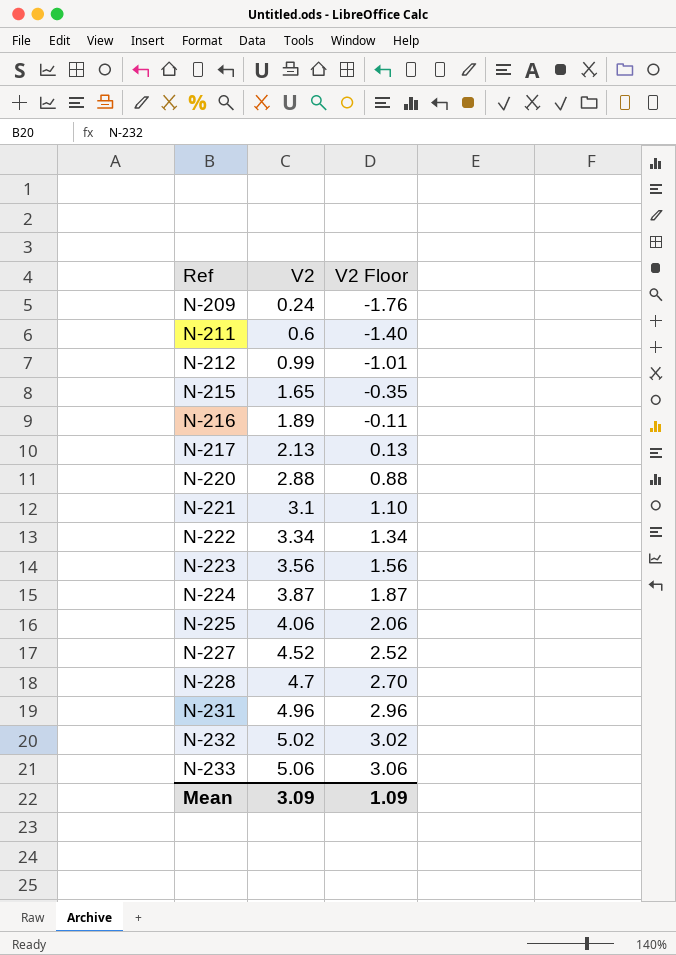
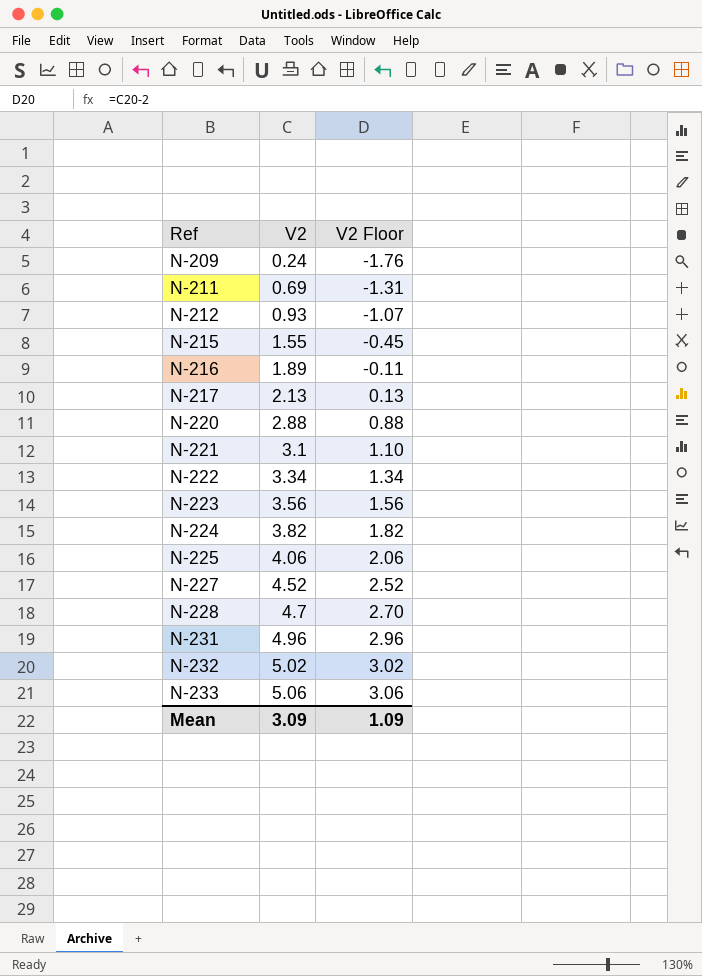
N-211 | V2: 0.6 -> 0.69
N-211 | V2 Floor: -1.40 -> -1.31
N-212 | V2: 0.99 -> 0.93
N-212 | V2 Floor: -1.01 -> -1.07
N-215 | V2: 1.65 -> 1.55
N-215 | V2 Floor: -0.35 -> -0.45
N-224 | V2: 3.87 -> 3.82
N-224 | V2 Floor: 1.87 -> 1.82

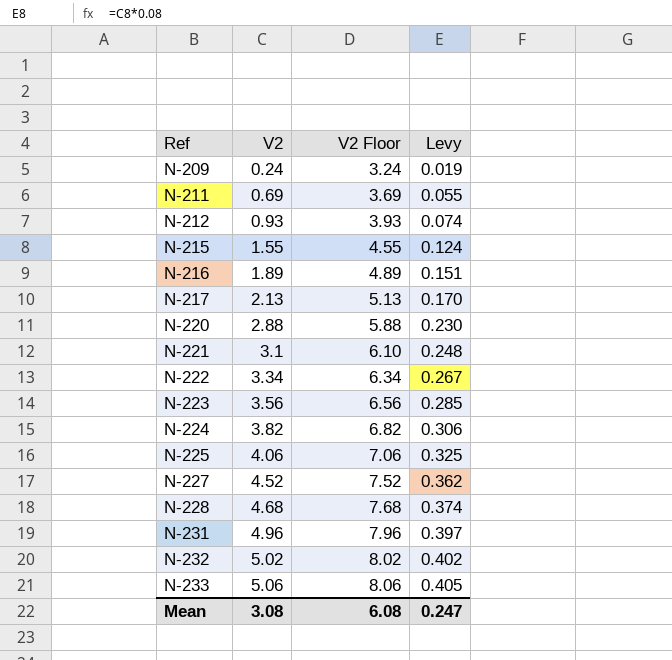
column V2 Floor | formula: [V2] - 2 -> [V2] + 3
column Levy | formula: none -> [V2] * 0.08
N-228 | V2: 4.7 -> 4.68
Mean | V2: 3.09 -> 3.08
Mean | V2 Floor: 1.09 -> 6.08

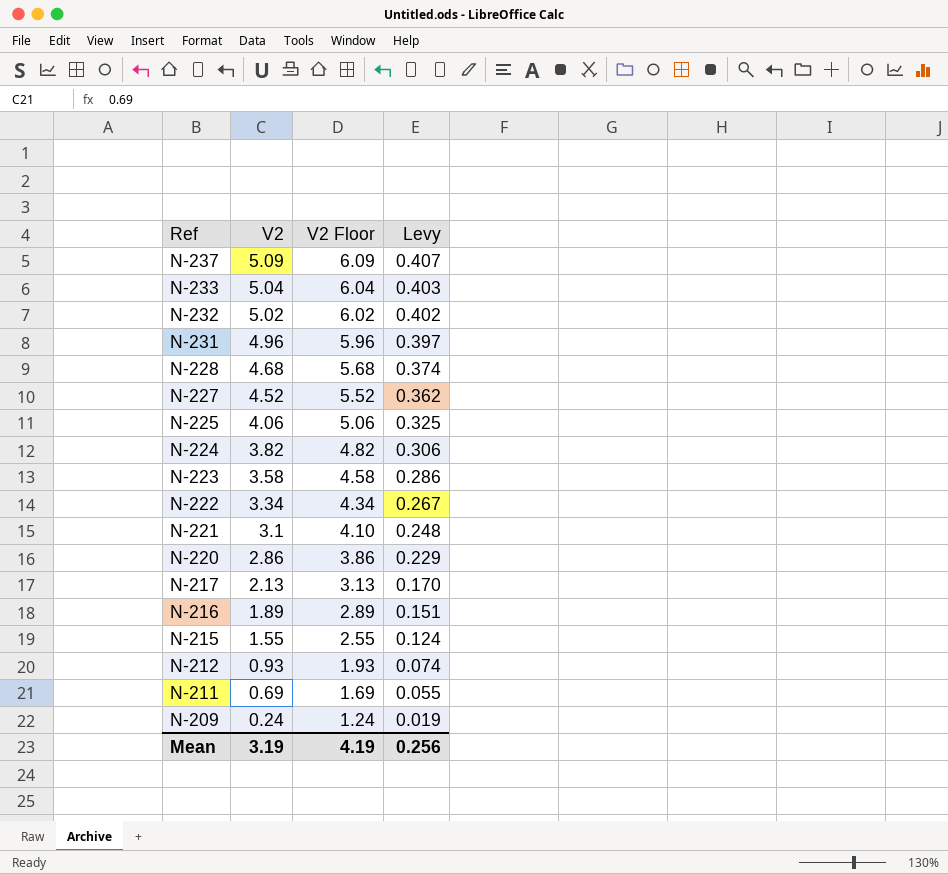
row order: Ref ascending -> Ref descending
column V2 Floor | formula: [V2] + 3 -> [V2] + 1
row N-237: none -> 5.09 | 6.09 | 0.407
N-233 | V2: 5.06 -> 5.04
N-233 | Levy: 0.405 -> 0.403
N-223 | V2: 3.56 -> 3.58
N-223 | Levy: 0.285 -> 0.286
N-220 | V2: 2.88 -> 2.86
N-220 | Levy: 0.230 -> 0.229
Mean | V2: 3.08 -> 3.19
Mean | V2 Floor: 6.08 -> 4.19
Mean | Levy: 0.247 -> 0.256

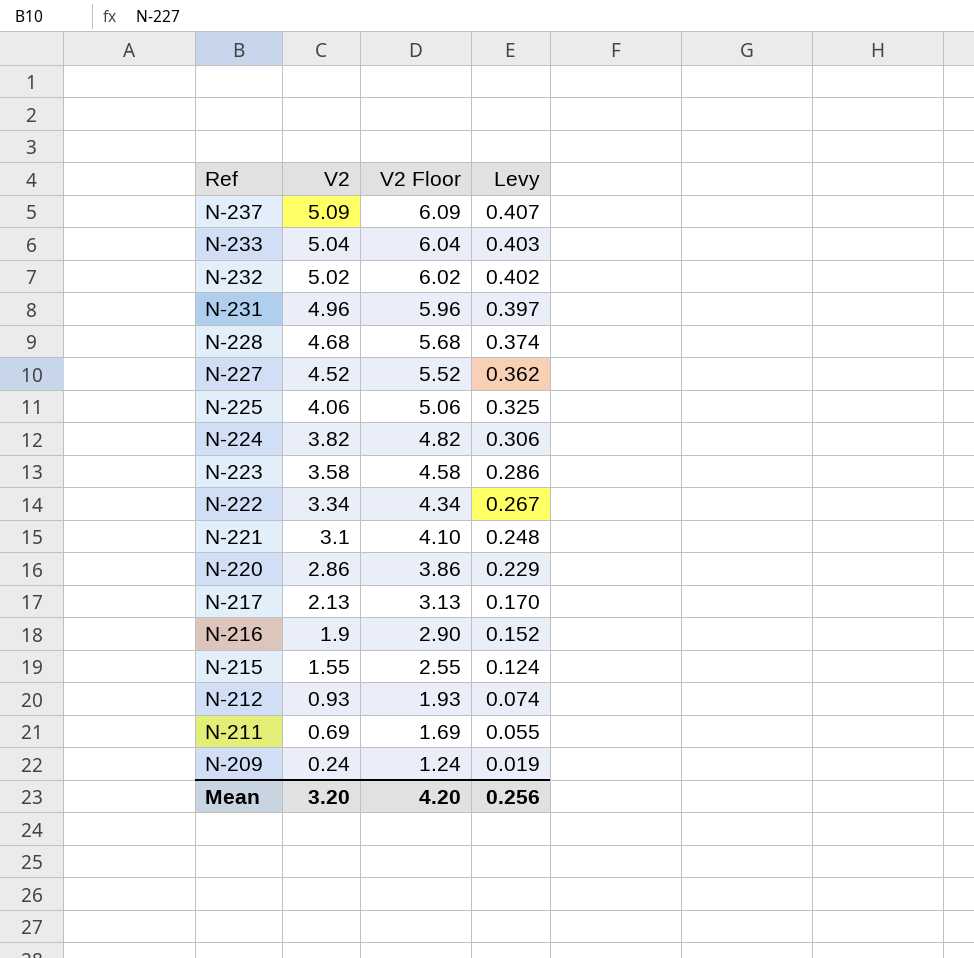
N-216 | V2: 1.89 -> 1.9
N-216 | V2 Floor: 2.89 -> 2.90
N-216 | Levy: 0.151 -> 0.152
Mean | V2: 3.19 -> 3.20
Mean | V2 Floor: 4.19 -> 4.20

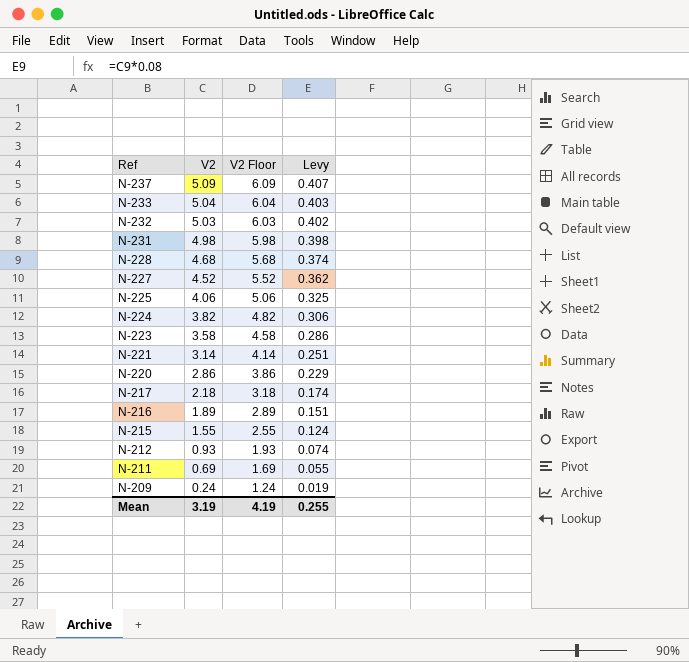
row N-222: 3.34 | 4.34 | 0.267 -> none
N-232 | V2: 5.02 -> 5.03
N-232 | V2 Floor: 6.02 -> 6.03
N-231 | V2: 4.96 -> 4.98
N-231 | V2 Floor: 5.96 -> 5.98
N-231 | Levy: 0.397 -> 0.398
N-221 | V2: 3.1 -> 3.14
N-221 | V2 Floor: 4.10 -> 4.14
N-221 | Levy: 0.248 -> 0.251
N-217 | V2: 2.13 -> 2.18
N-217 | V2 Floor: 3.13 -> 3.18
N-217 | Levy: 0.170 -> 0.174
N-216 | V2: 1.9 -> 1.89
N-216 | V2 Floor: 2.90 -> 2.89
N-216 | Levy: 0.152 -> 0.151
Mean | V2: 3.20 -> 3.19
Mean | V2 Floor: 4.20 -> 4.19
Mean | Levy: 0.256 -> 0.255

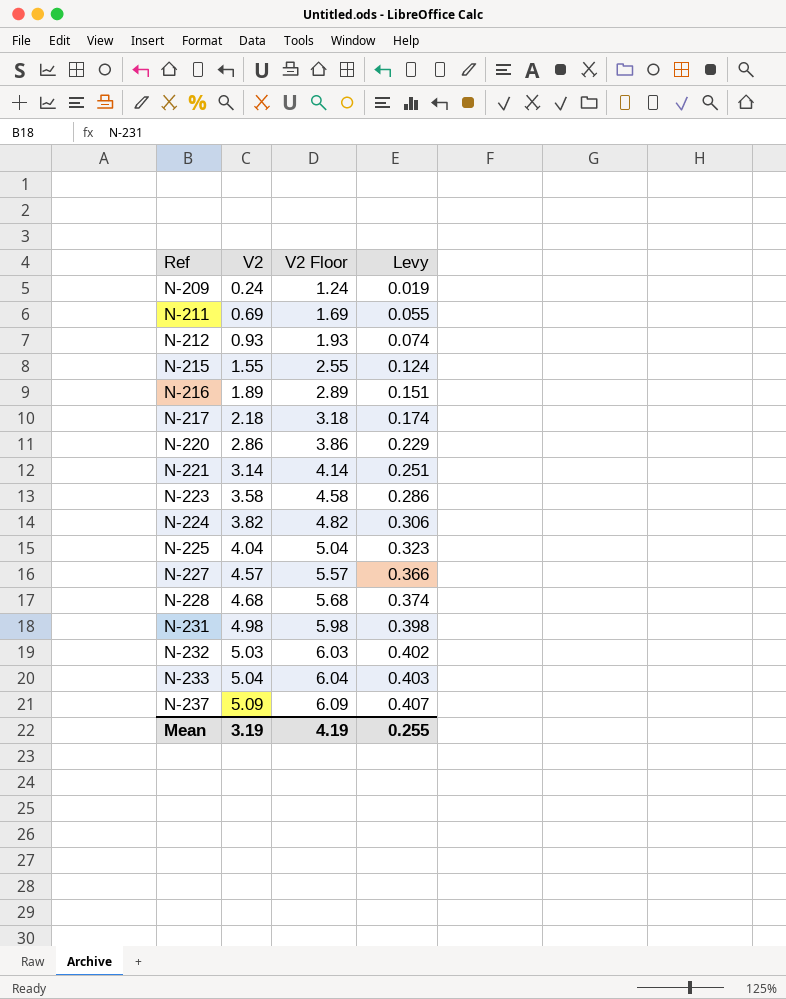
row order: Ref descending -> Ref ascending
N-225 | V2: 4.06 -> 4.04
N-225 | V2 Floor: 5.06 -> 5.04
N-225 | Levy: 0.325 -> 0.323
N-227 | V2: 4.52 -> 4.57
N-227 | V2 Floor: 5.52 -> 5.57
N-227 | Levy: 0.362 -> 0.366

